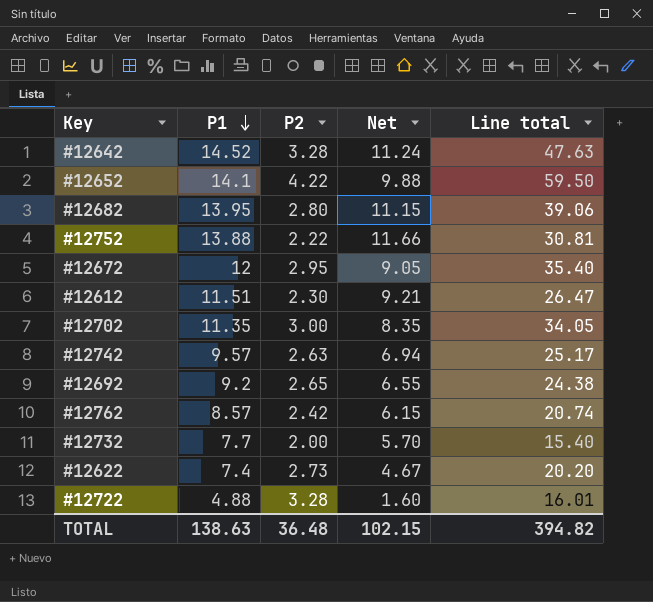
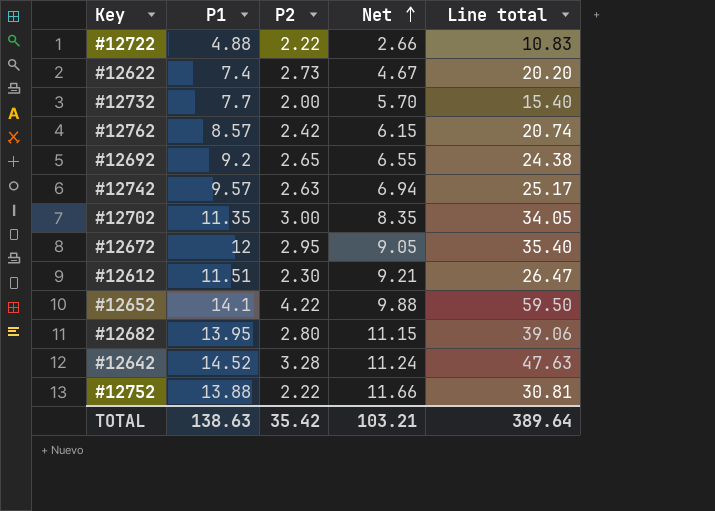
row order: P1 descending -> Net ascending
#12722 | P2: 3.28 -> 2.22
#12722 | Net: 1.60 -> 2.66
#12722 | Line total: 16.01 -> 10.83
TOTAL | P2: 36.48 -> 35.42
TOTAL | Net: 102.15 -> 103.21
TOTAL | Line total: 394.82 -> 389.64

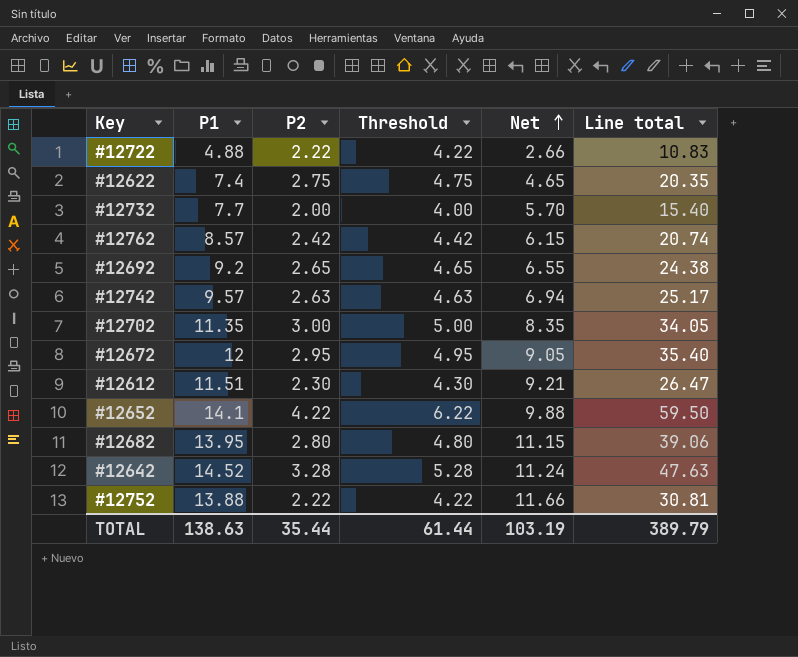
column Threshold | formula: none -> [P2] + 2
#12622 | P2: 2.73 -> 2.75
#12622 | Net: 4.67 -> 4.65
#12622 | Line total: 20.20 -> 20.35
TOTAL | P2: 35.42 -> 35.44
TOTAL | Net: 103.21 -> 103.19
TOTAL | Line total: 389.64 -> 389.79

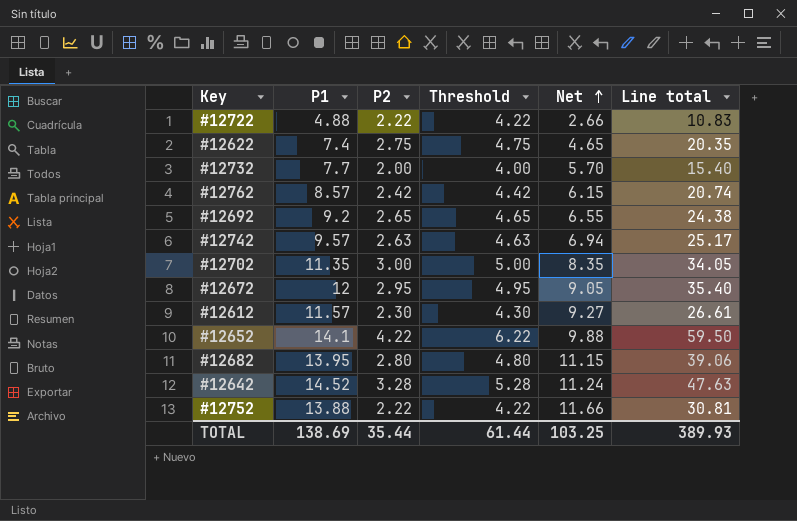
#12612 | P1: 11.51 -> 11.57
#12612 | Net: 9.21 -> 9.27
#12612 | Line total: 26.47 -> 26.61
TOTAL | P1: 138.63 -> 138.69
TOTAL | Net: 103.19 -> 103.25
TOTAL | Line total: 389.79 -> 389.93

